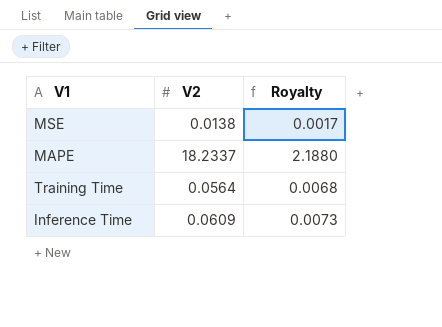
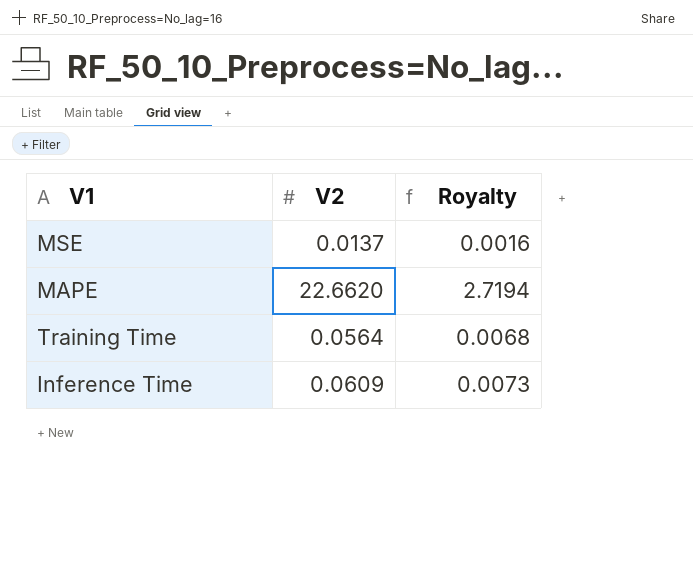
MSE | V2: 0.0138 -> 0.0137
MSE | Royalty: 0.0017 -> 0.0016
MAPE | V2: 18.2337 -> 22.6620
MAPE | Royalty: 2.1880 -> 2.7194

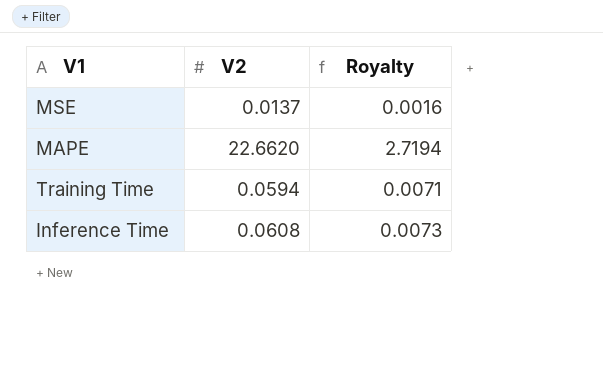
Training Time | V2: 0.0564 -> 0.0594
Training Time | Royalty: 0.0068 -> 0.0071
Inference Time | V2: 0.0609 -> 0.0608

